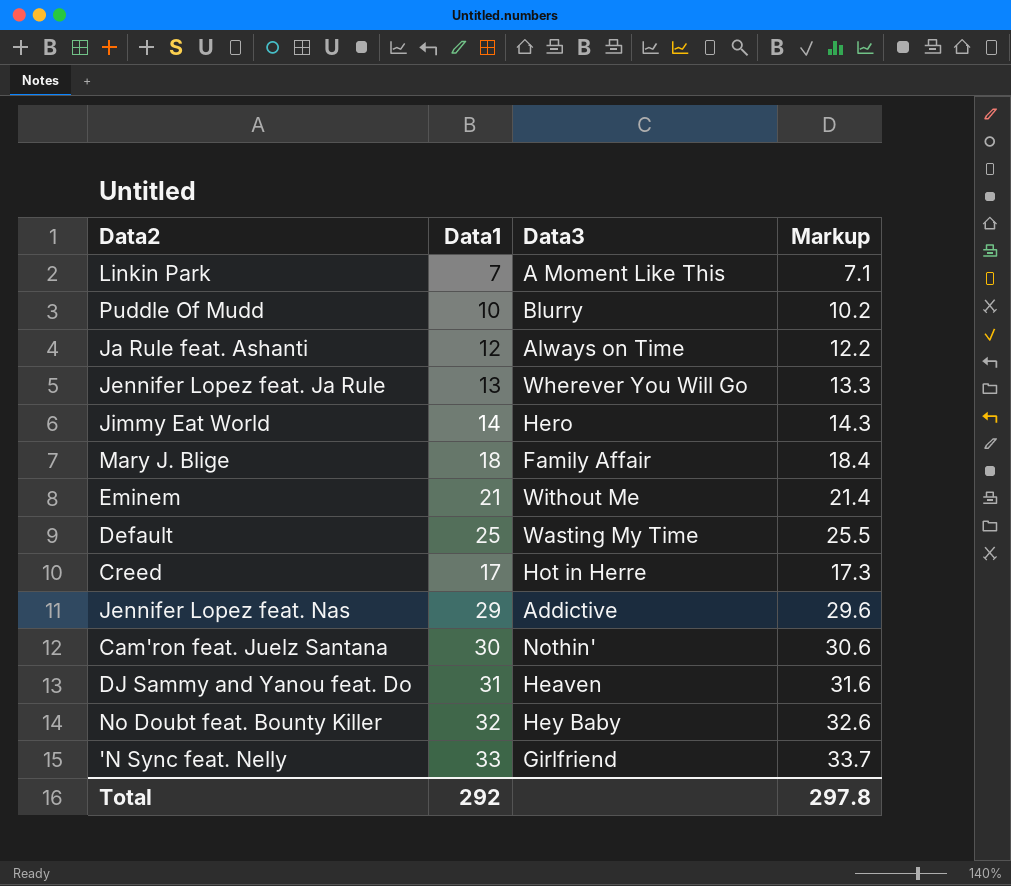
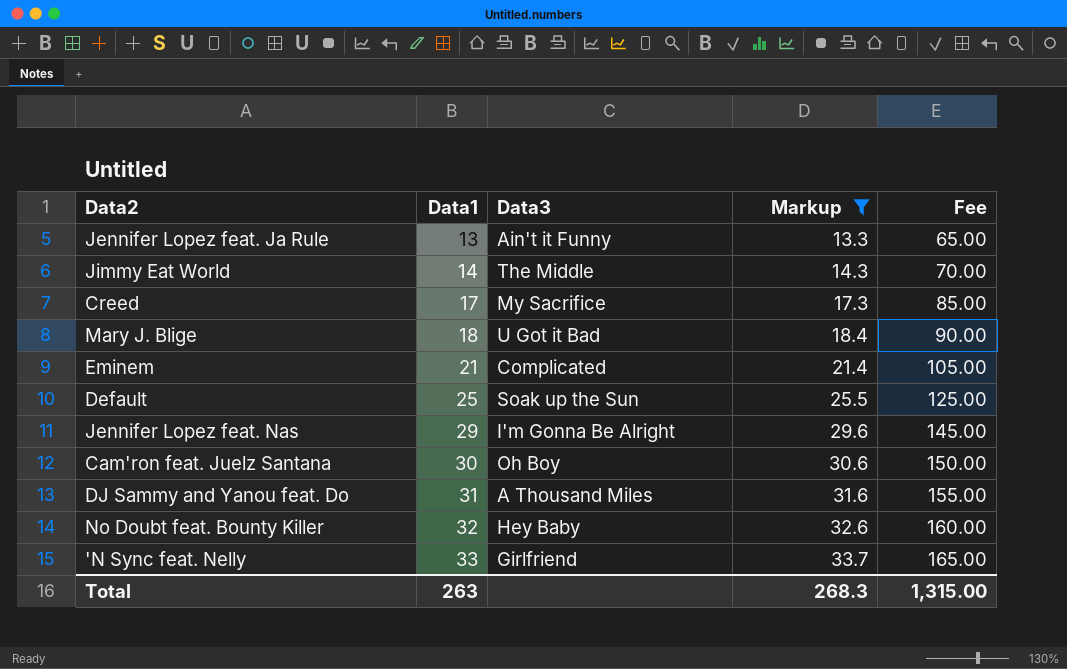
filter: none -> Markup >= 13.3
row order: none -> Data1 ascending
column Fee | formula: none -> [Data1] * 5
Jennifer Lopez feat. Ja Rule | Data3: Wherever You Will Go -> Ain't it Funny
Jimmy Eat World | Data3: Hero -> The Middle
Creed | Data3: Hot in Herre -> My Sacrifice
Mary J. Blige | Data3: Family Affair -> U Got it Bad
Eminem | Data3: Without Me -> Complicated
Default | Data3: Wasting My Time -> Soak up the Sun
Jennifer Lopez feat. Nas | Data3: Addictive -> I'm Gonna Be Alright
Cam'ron feat. Juelz Santana | Data3: Nothin' -> Oh Boy
DJ Sammy and Yanou feat. Do | Data3: Heaven -> A Thousand Miles
Total | Data1: 292 -> 263
Total | Markup: 297.8 -> 268.3

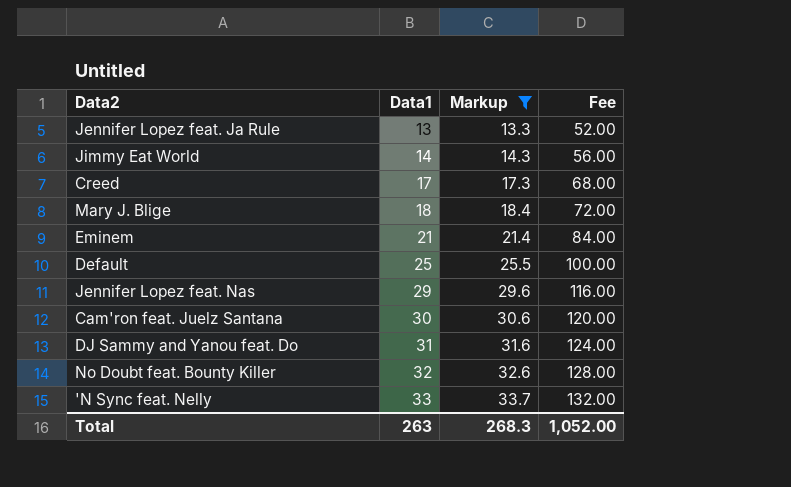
column Data3 | position: 3 -> none
column Fee | formula: [Data1] * 5 -> [Data1] * 4
Total | Fee: 1,315.00 -> 1,052.00

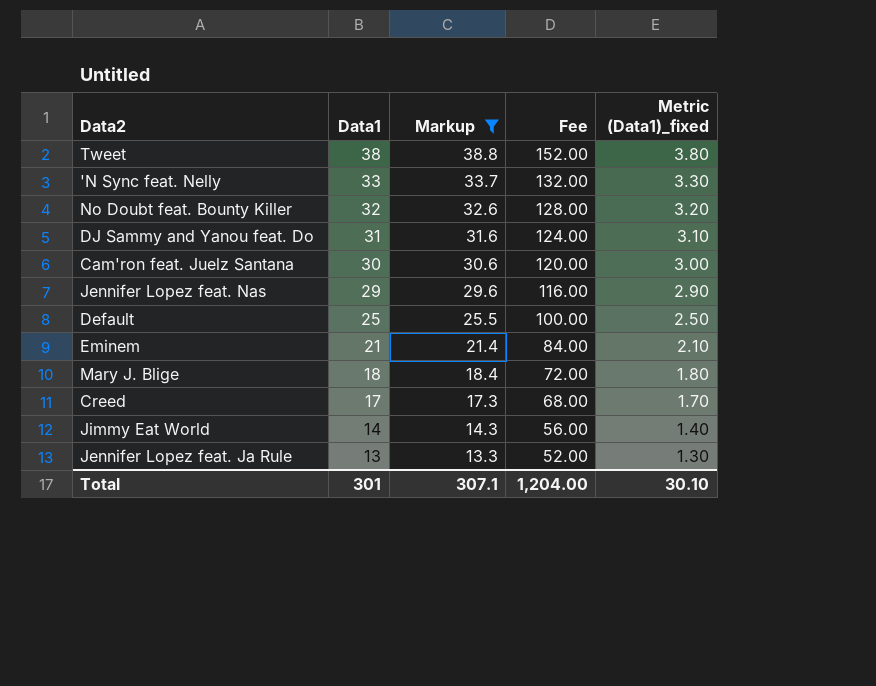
row order: Data1 ascending -> Data1 descending
column Metric (Data1)_fixed | formula: none -> [Data1] * 0.1
row Tweet: none -> 38 | 38.8 | 152.00 | 3.80
Total | Data1: 263 -> 301
Total | Markup: 268.3 -> 307.1
Total | Fee: 1,052.00 -> 1,204.00

